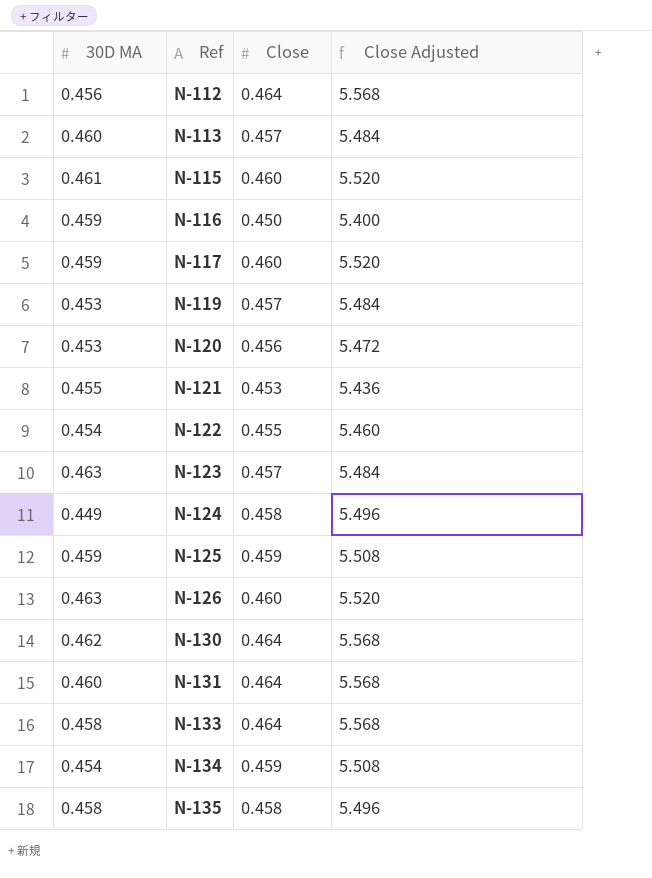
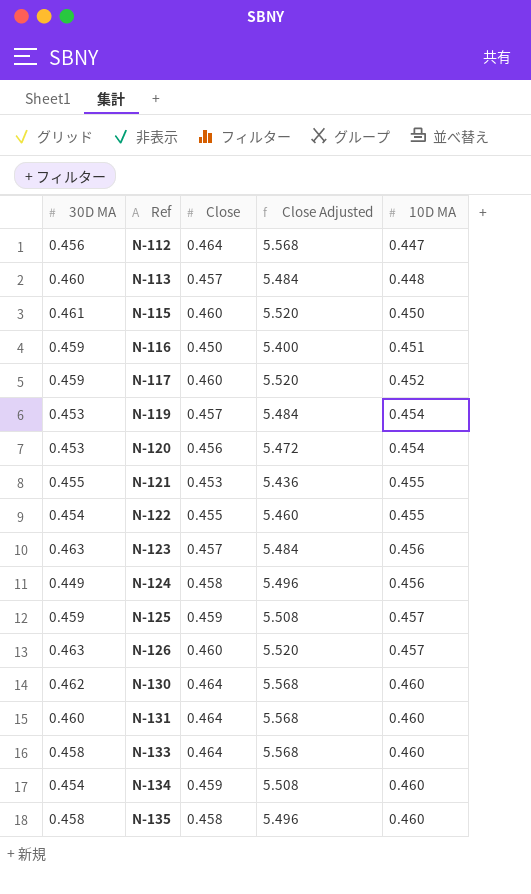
column 10D MA | position: none -> 5

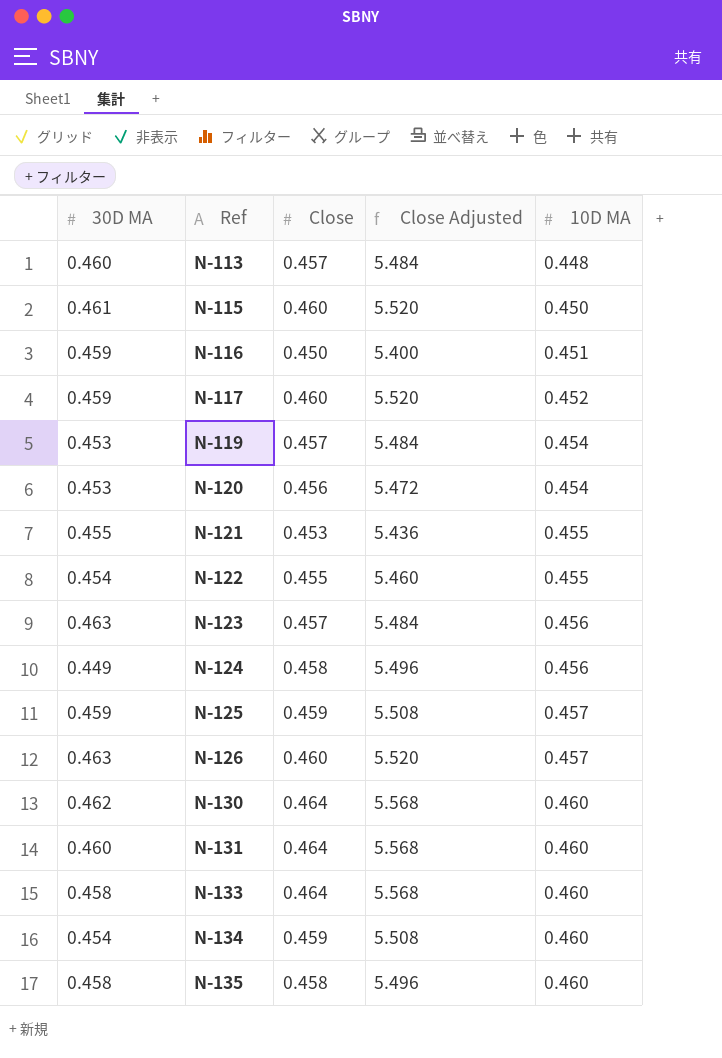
row N-112: 0.456 | 0.464 | 5.568 | 0.447 -> none

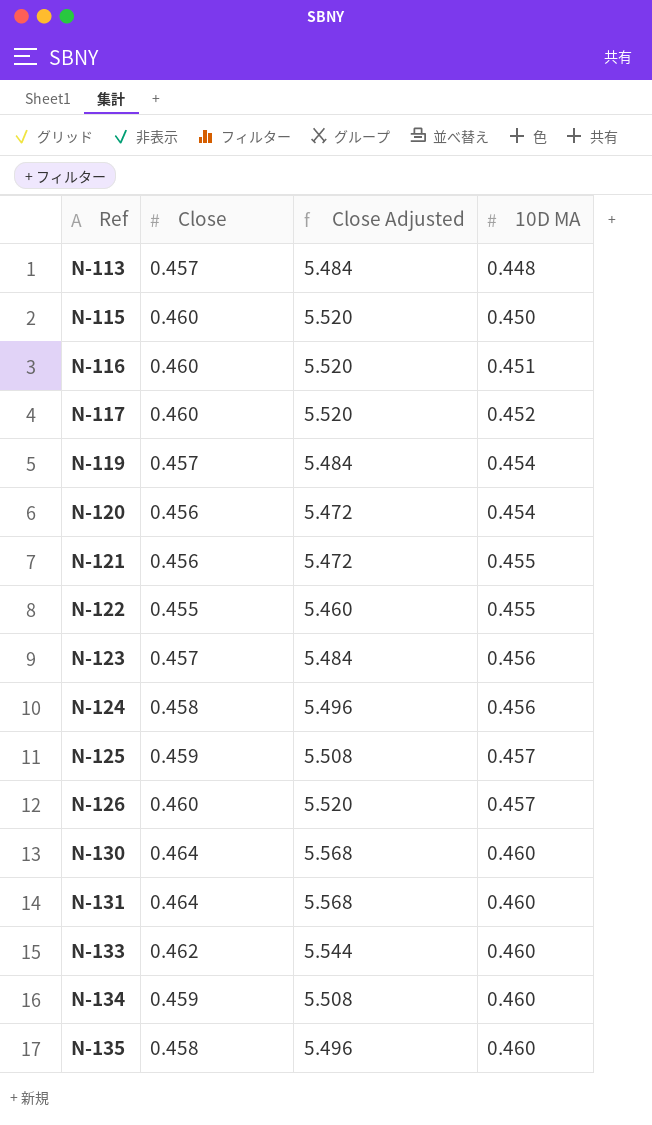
column 30D MA | position: 1 -> none
N-116 | Close: 0.450 -> 0.460
N-116 | Close Adjusted: 5.400 -> 5.520
N-121 | Close: 0.453 -> 0.456
N-121 | Close Adjusted: 5.436 -> 5.472
N-133 | Close: 0.464 -> 0.462
N-133 | Close Adjusted: 5.568 -> 5.544

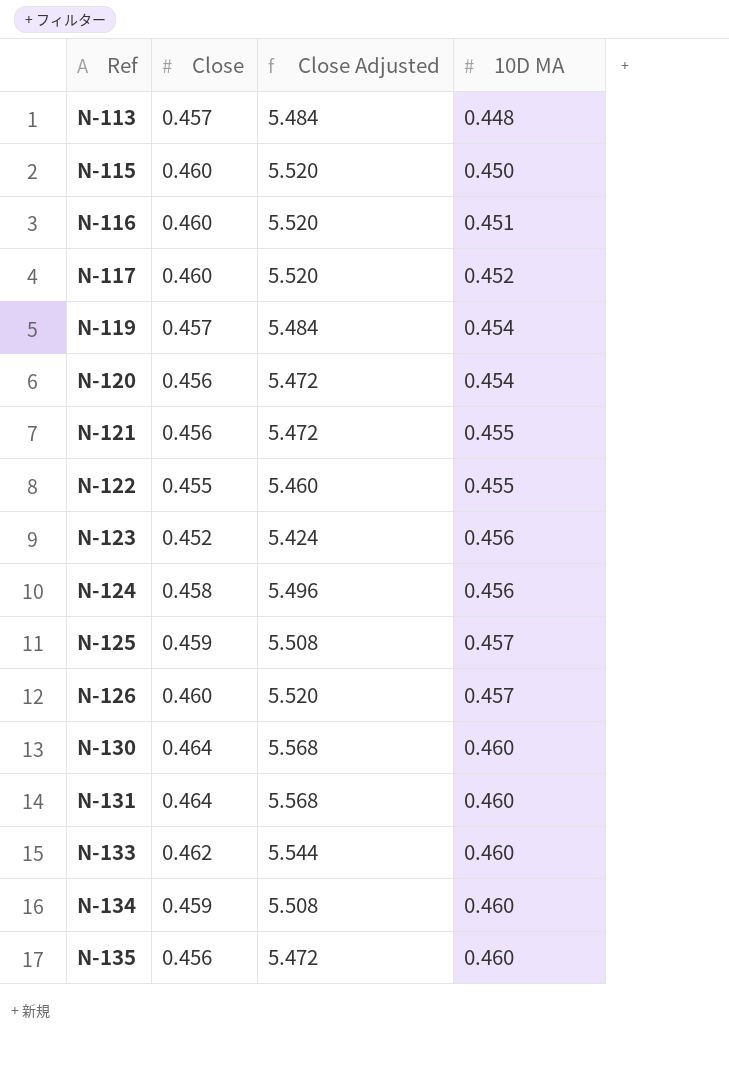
N-123 | Close: 0.457 -> 0.452
N-123 | Close Adjusted: 5.484 -> 5.424
N-135 | Close: 0.458 -> 0.456
N-135 | Close Adjusted: 5.496 -> 5.472

